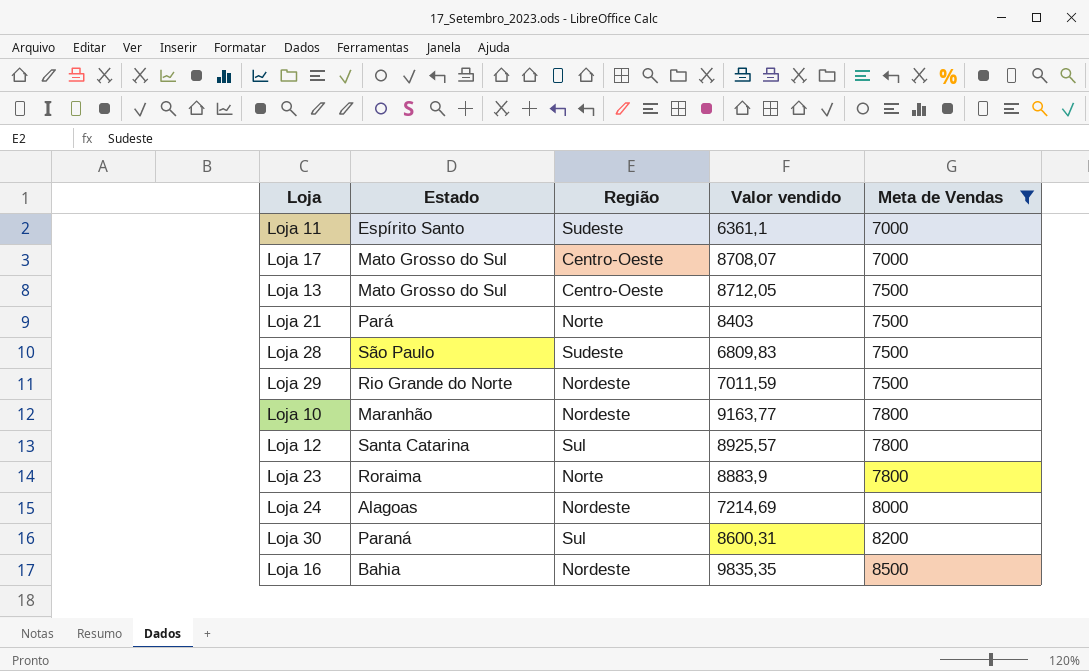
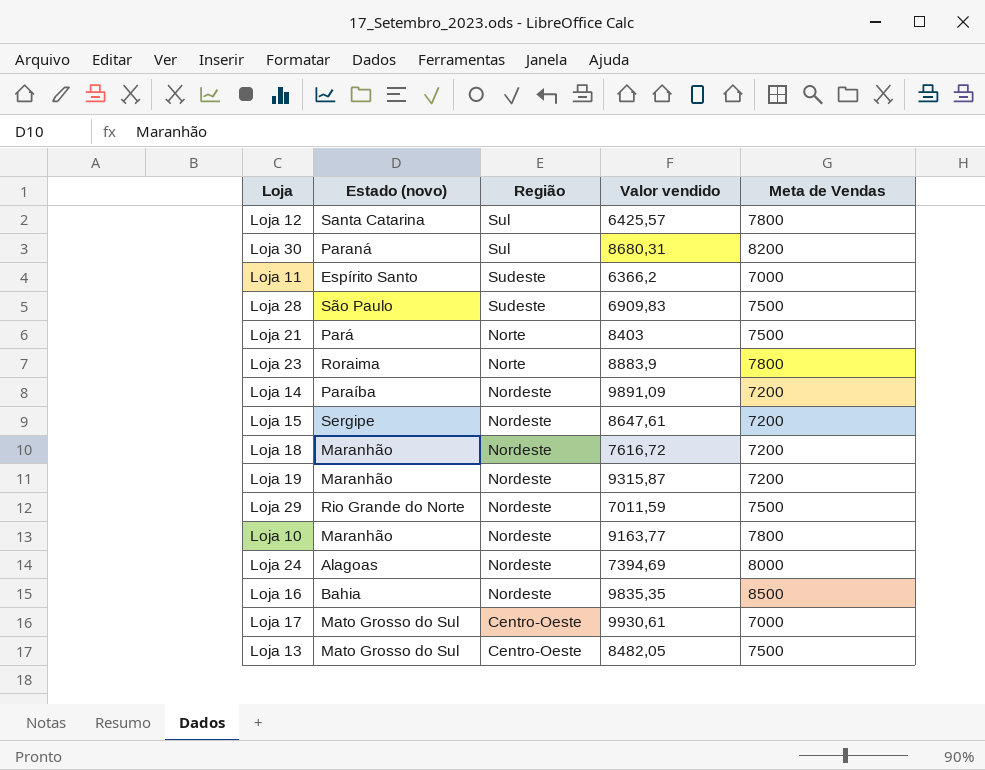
filter: Meta de Vendas != 7200 -> none
row order: Meta de Vendas ascending -> Região descending
column name: Estado -> Estado (novo)
Loja 12 | Valor vendido: 8925,57 -> 6425,57
Loja 30 | Valor vendido: 8600,31 -> 8680,31
Loja 11 | Valor vendido: 6361,1 -> 6366,2
Loja 28 | Valor vendido: 6809,83 -> 6909,83
Loja 24 | Valor vendido: 7214,69 -> 7394,69
Loja 17 | Valor vendido: 8708,07 -> 9930,61
Loja 13 | Valor vendido: 8712,05 -> 8482,05

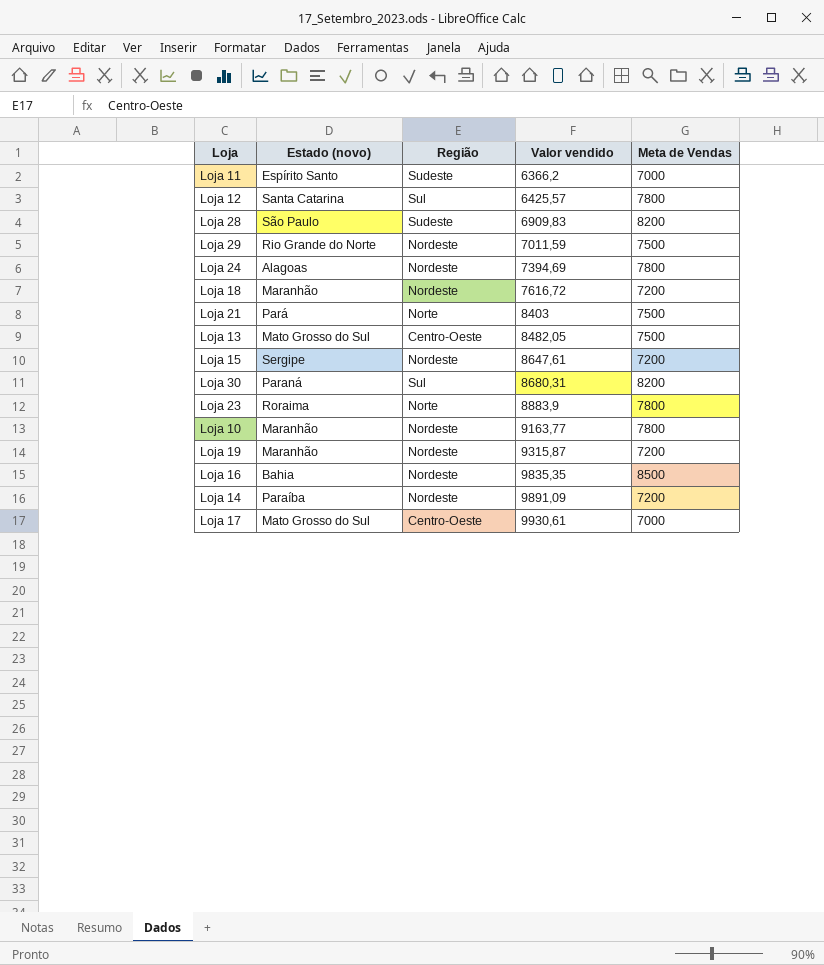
row order: Região descending -> Valor vendido ascending
Loja 28 | Meta de Vendas: 7500 -> 8200
Loja 24 | Meta de Vendas: 8000 -> 7800

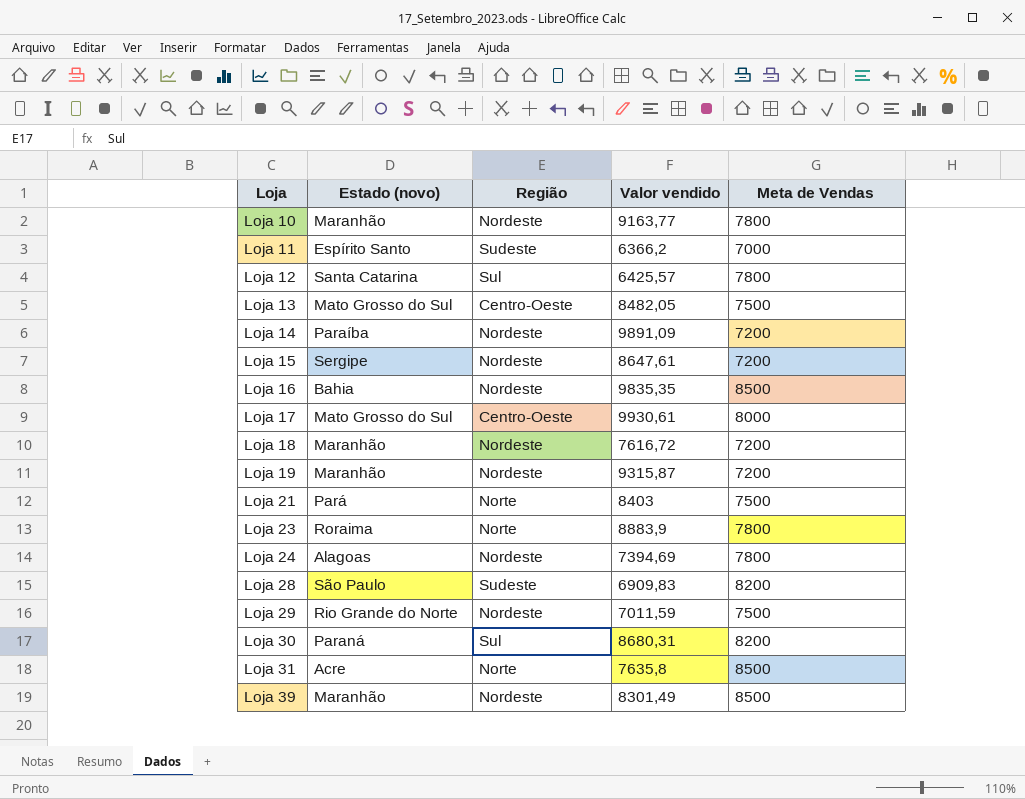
row order: Valor vendido ascending -> Loja ascending
Loja 17 | Meta de Vendas: 7000 -> 8000
row Loja 31: none -> Acre | Norte | 7635,8 | 8500
row Loja 39: none -> Maranhão | Nordeste | 8301,49 | 8500

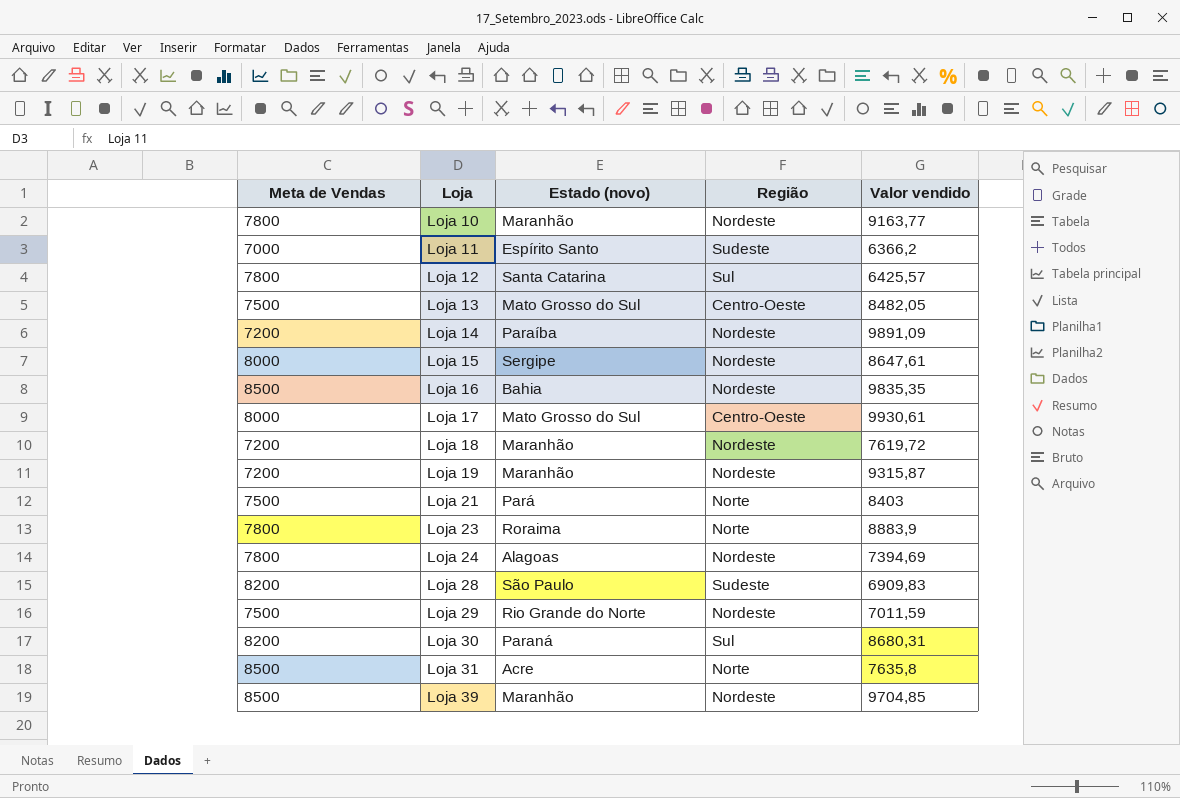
column Meta de Vendas | position: 5 -> 1
Loja 15 | Meta de Vendas: 7200 -> 8000
Loja 18 | Valor vendido: 7616,72 -> 7619,72
Loja 39 | Valor vendido: 8301,49 -> 9704,85

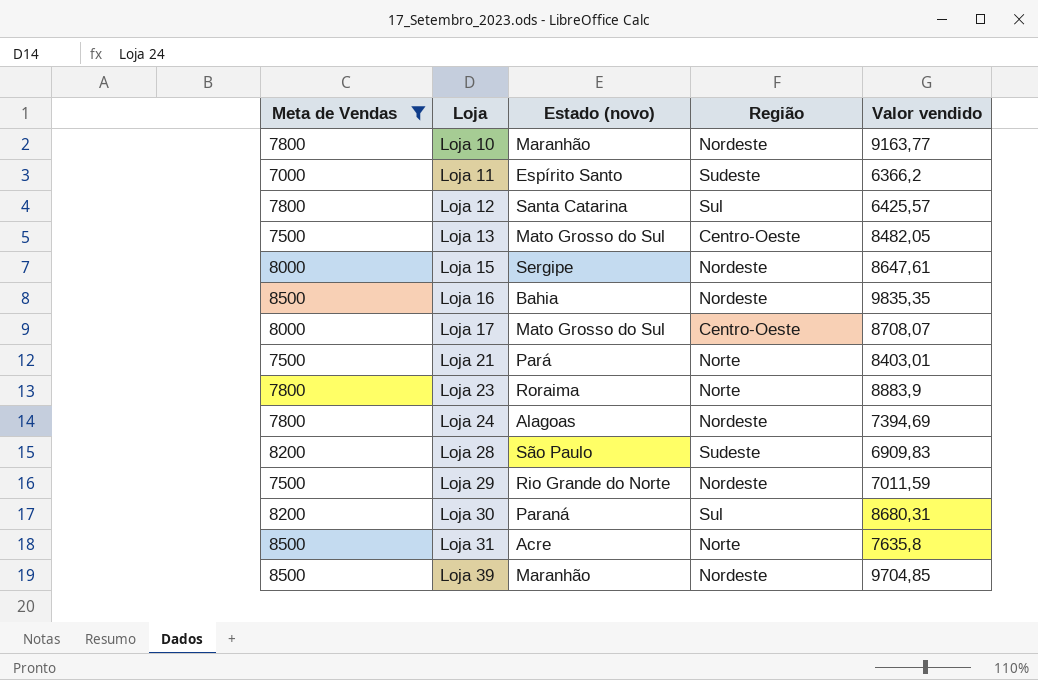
filter: none -> Meta de Vendas != 7200
Loja 17 | Valor vendido: 9930,61 -> 8708,07
Loja 21 | Valor vendido: 8403 -> 8403,01

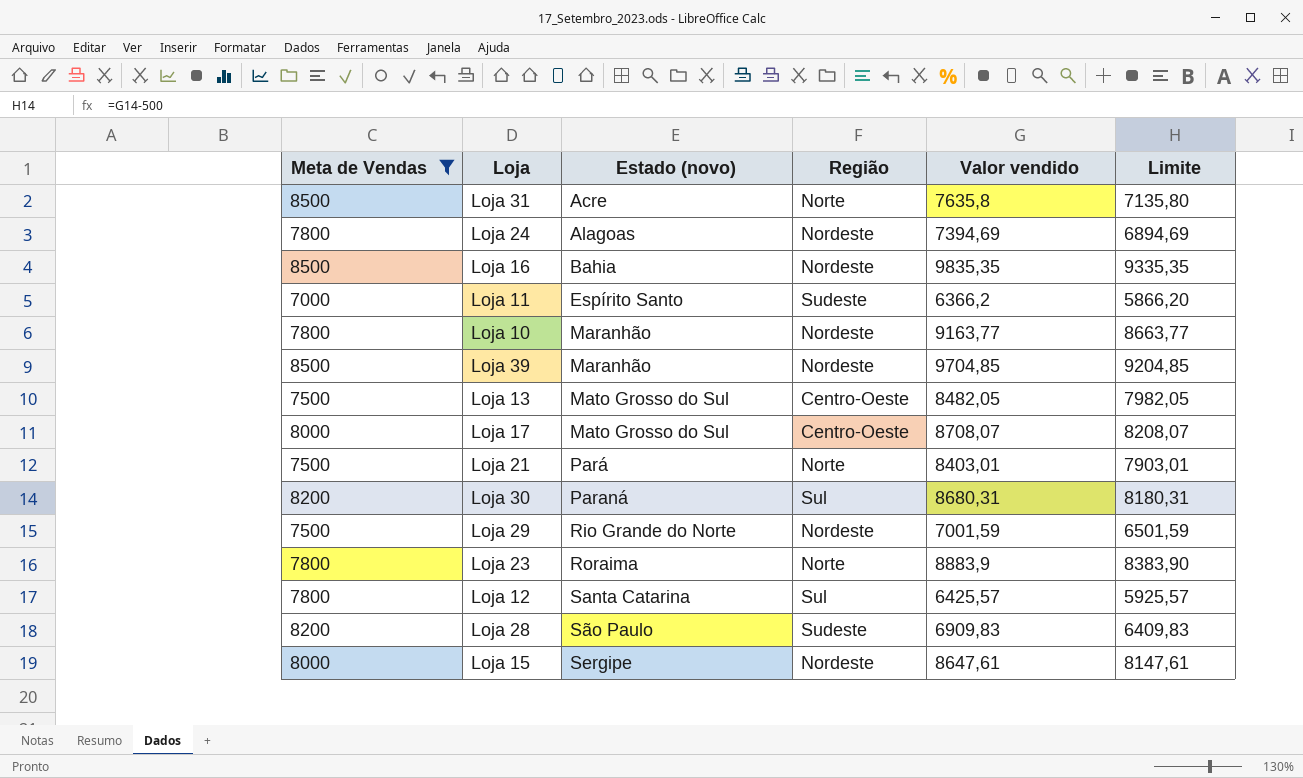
row order: Loja ascending -> Estado (novo) ascending
column Limite | formula: none -> [Valor vendido] - 500
Loja 29 | Valor vendido: 7011,59 -> 7001,59

